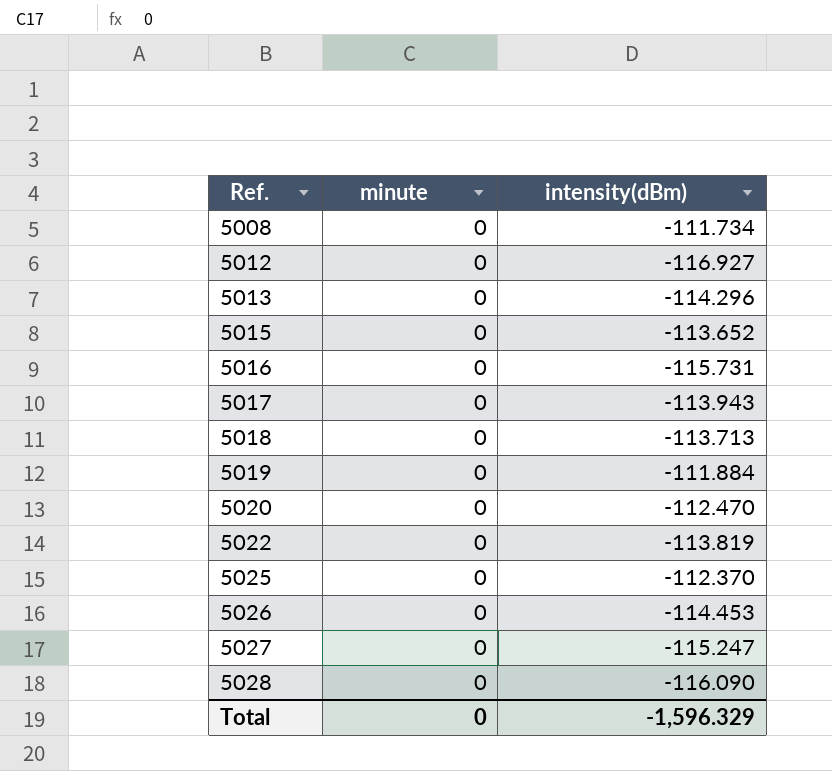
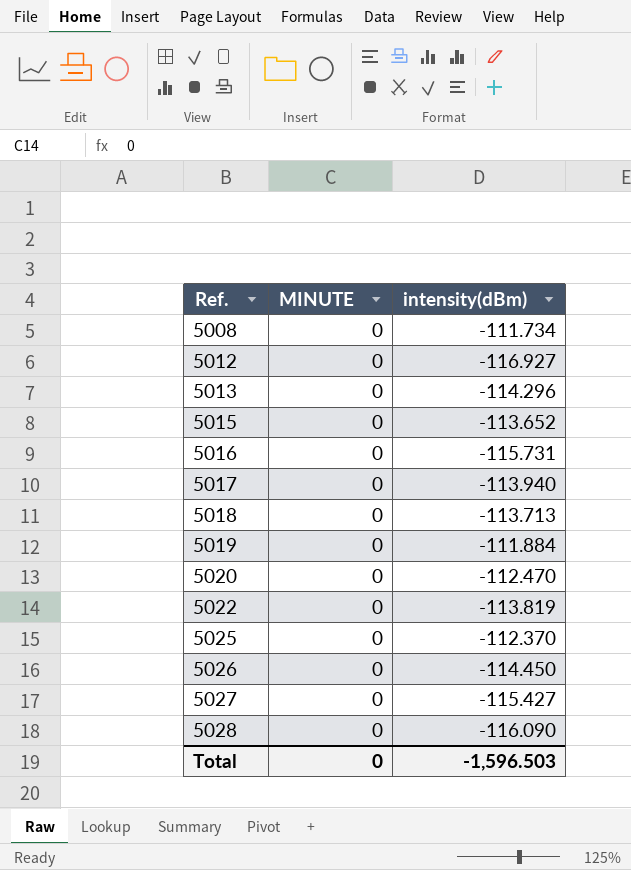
column name: minute -> MINUTE
5017 | intensity(dBm): -113.943 -> -113.940
5026 | intensity(dBm): -114.453 -> -114.450
5027 | intensity(dBm): -115.247 -> -115.427
Total | intensity(dBm): -1,596.329 -> -1,596.503

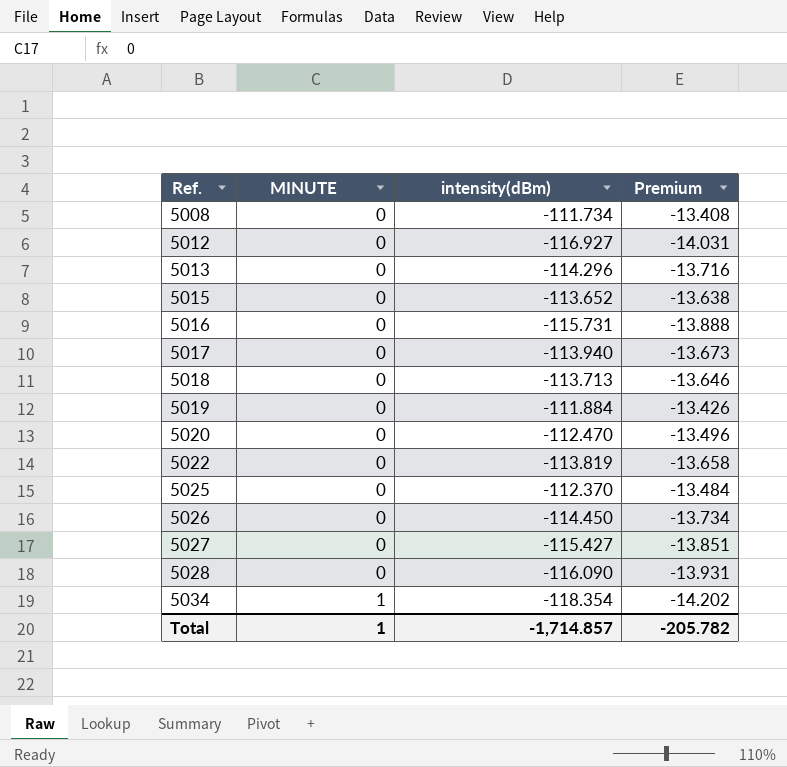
column Premium | formula: none -> [intensity(dBm)] * 0.12
row 5034: none -> 1 | -118.354 | -14.202
Total | MINUTE: 0 -> 1
Total | intensity(dBm): -1,596.503 -> -1,714.857

